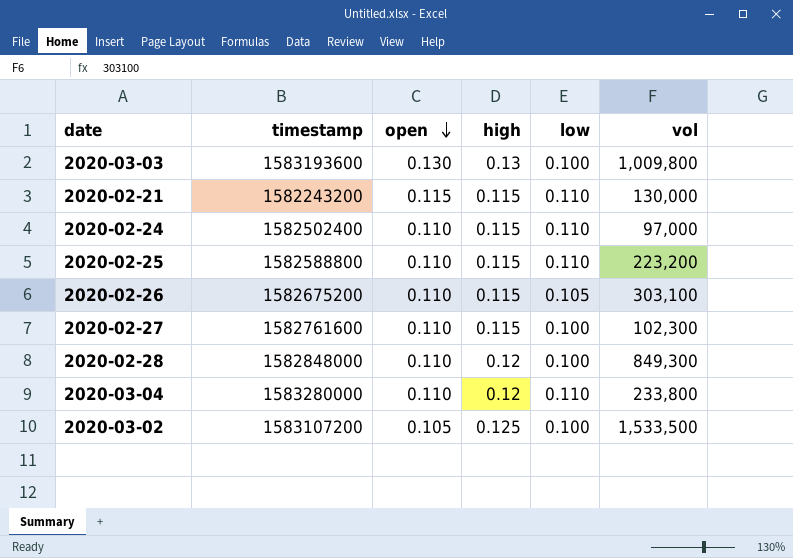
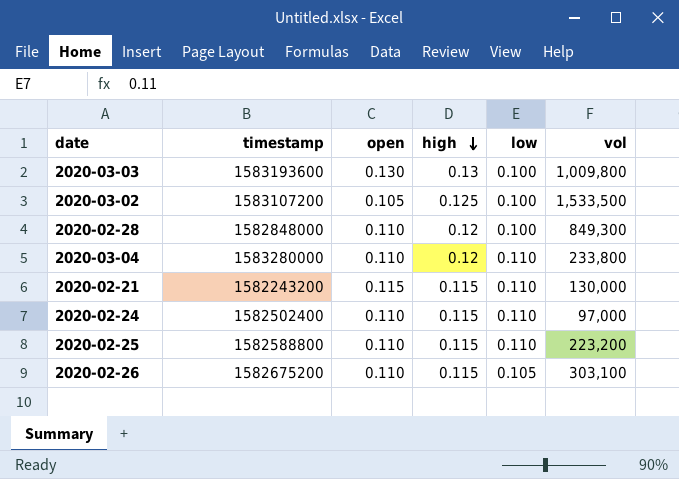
row order: open descending -> high descending
row 2020-02-27: 1582761600 | 0.110 | 0.115 | 0.100 | 102,300 -> none

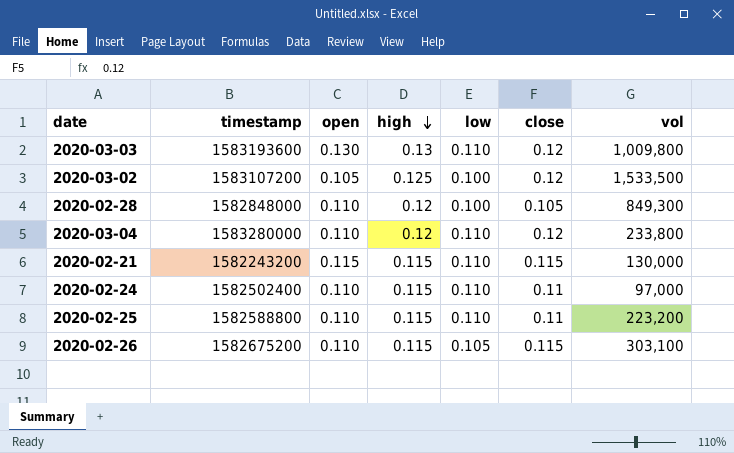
column close | position: none -> 6
2020-03-03 | low: 0.100 -> 0.110

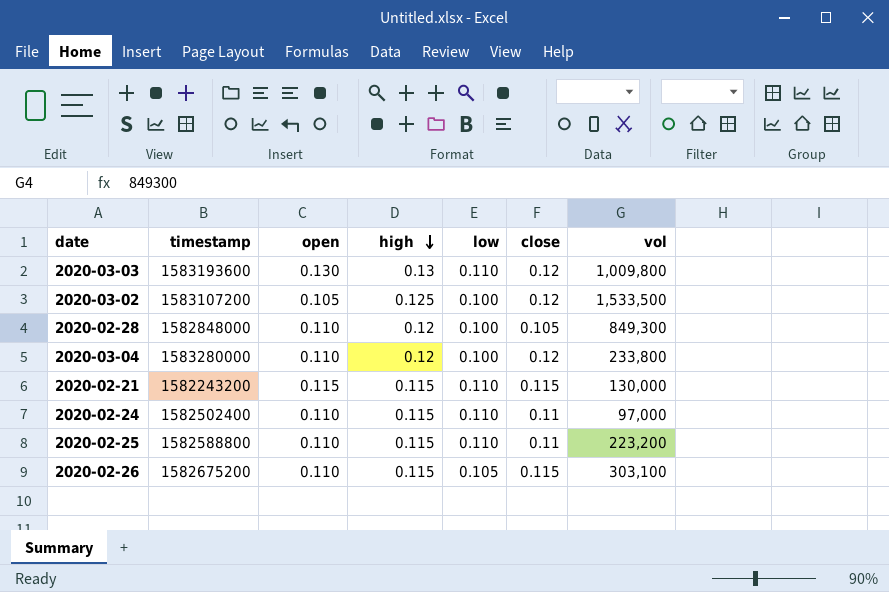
2020-03-04 | low: 0.110 -> 0.100

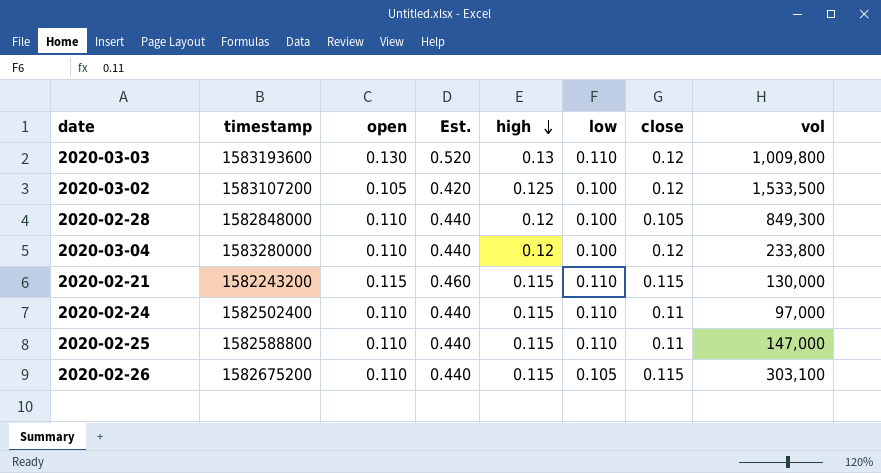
column Est. | formula: none -> [open] * 4
2020-02-25 | vol: 223,200 -> 147,000

